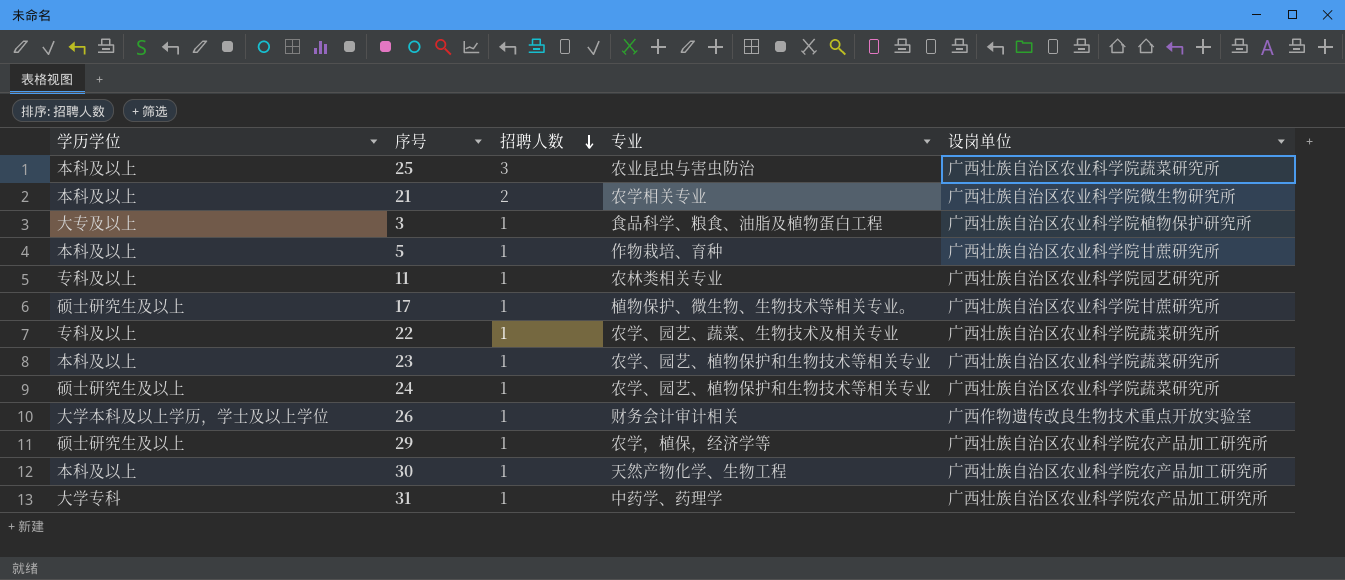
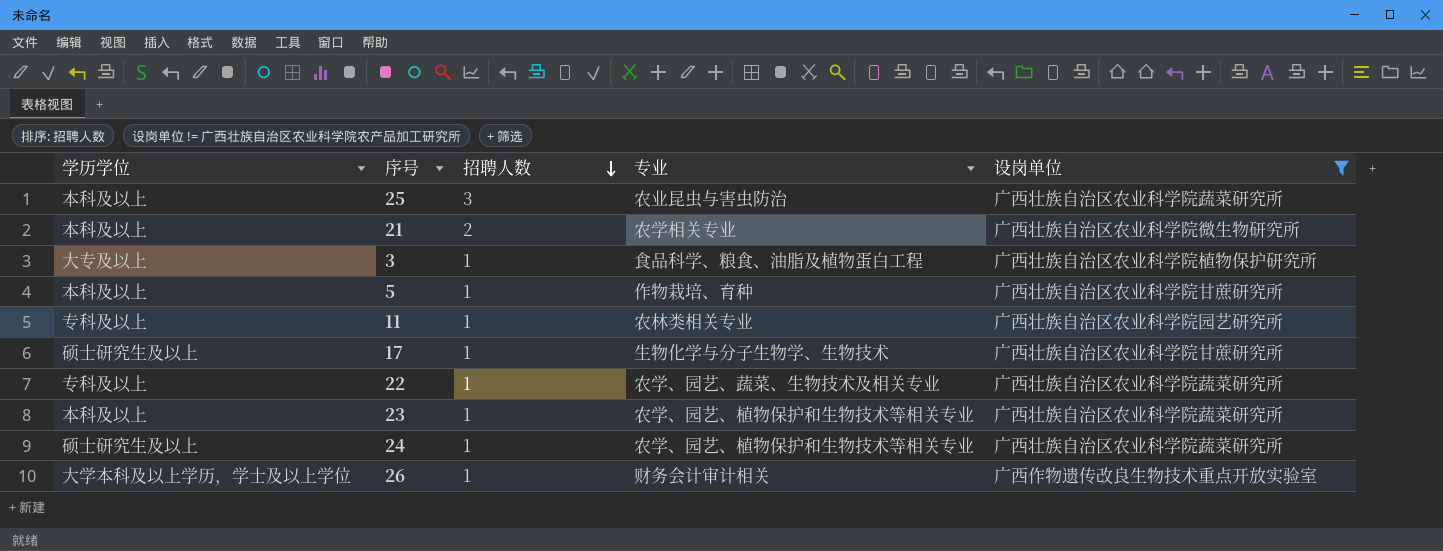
filter: none -> 设岗单位 != 广西壮族自治区农业科学院农产品加工研究所
17 | 专业: 植物保护、微生物、生物技术等相关专业。 -> 生物化学与分子生物学、生物技术

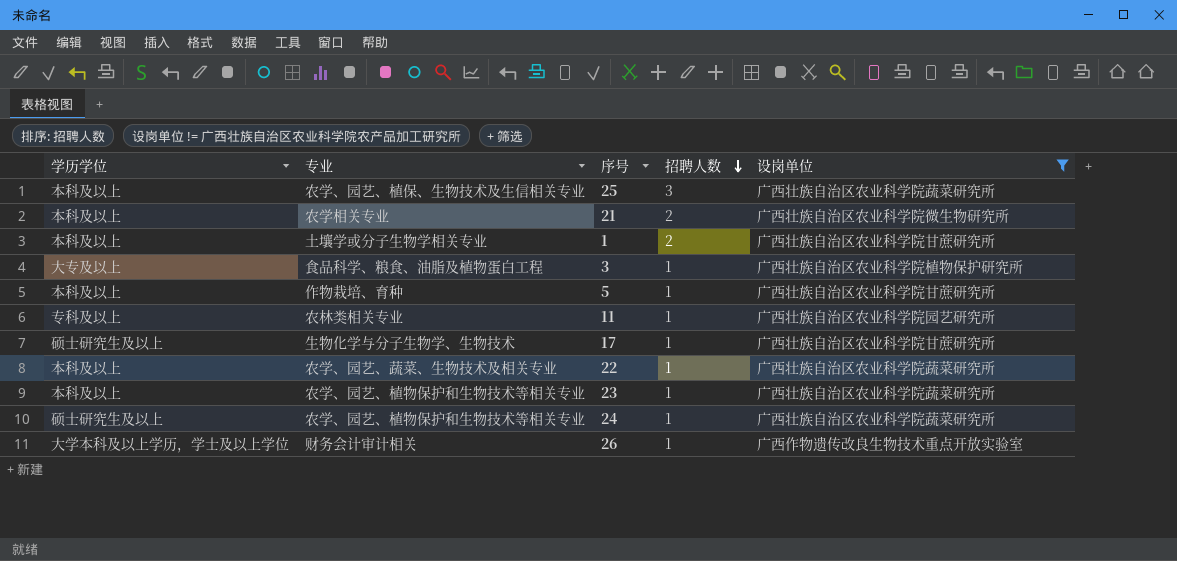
column 专业 | position: 4 -> 2
25 | 专业: 农业昆虫与害虫防治 -> 农学、园艺、植保、生物技术及生信相关专业
row 1: none -> 本科及以上 | 土壤学或分子生物学相关专业 | 2 | 广西壮族自治区农业科学院甘蔗研究所
22 | 学历学位: 专科及以上 -> 本科及以上

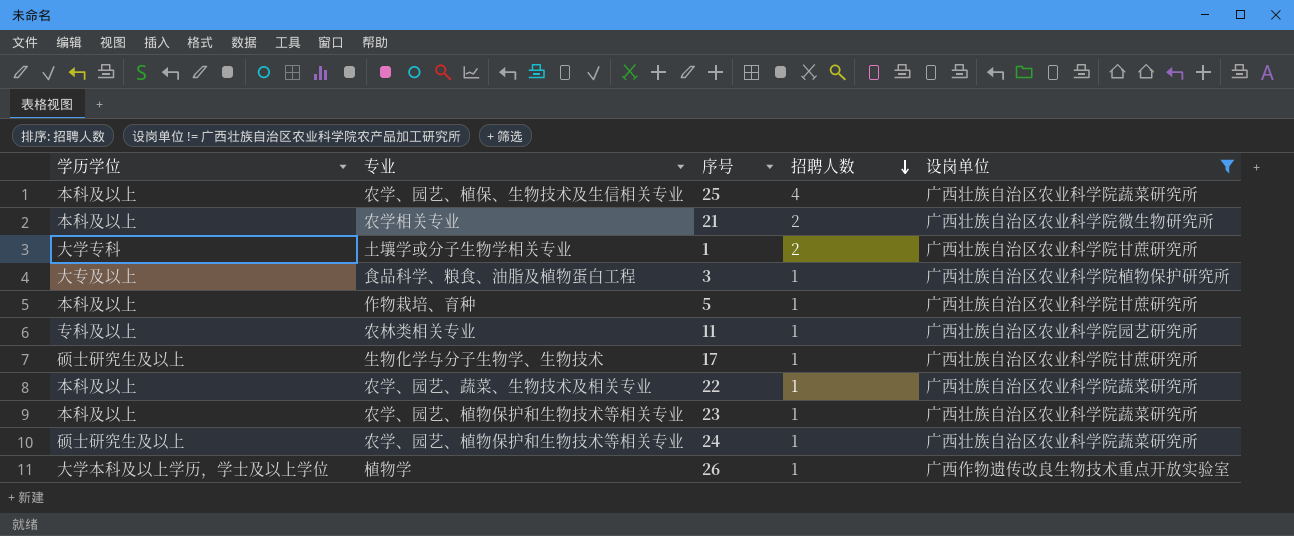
25 | 招聘人数: 3 -> 4
1 | 学历学位: 本科及以上 -> 大学专科
26 | 专业: 财务会计审计相关 -> 植物学

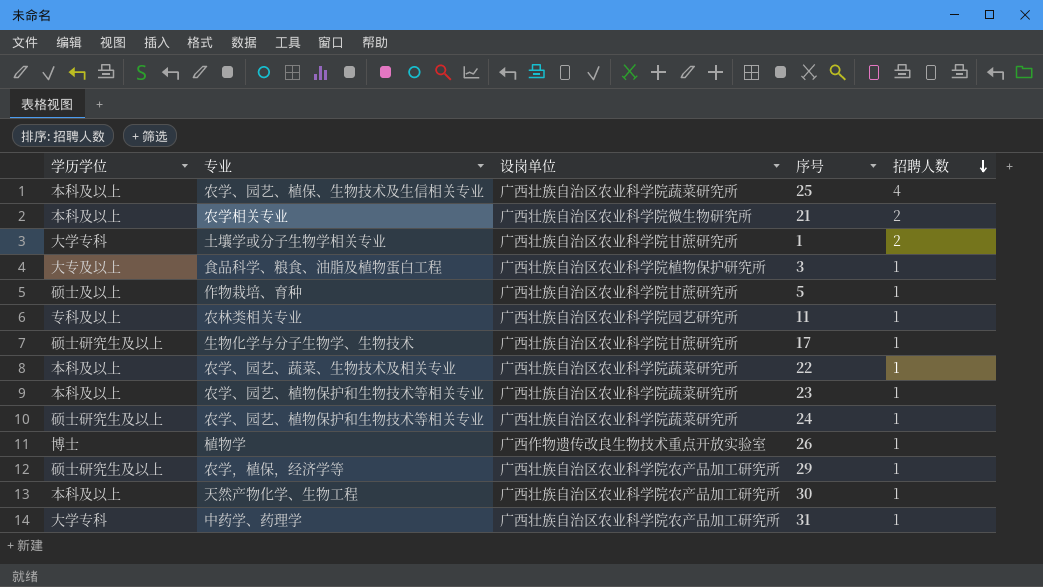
filter: 设岗单位 != 广西壮族自治区农业科学院农产品加工研究所 -> none
column 设岗单位 | position: 5 -> 3
5 | 学历学位: 本科及以上 -> 硕士及以上
26 | 学历学位: 大学本科及以上学历，学士及以上学位 -> 博士

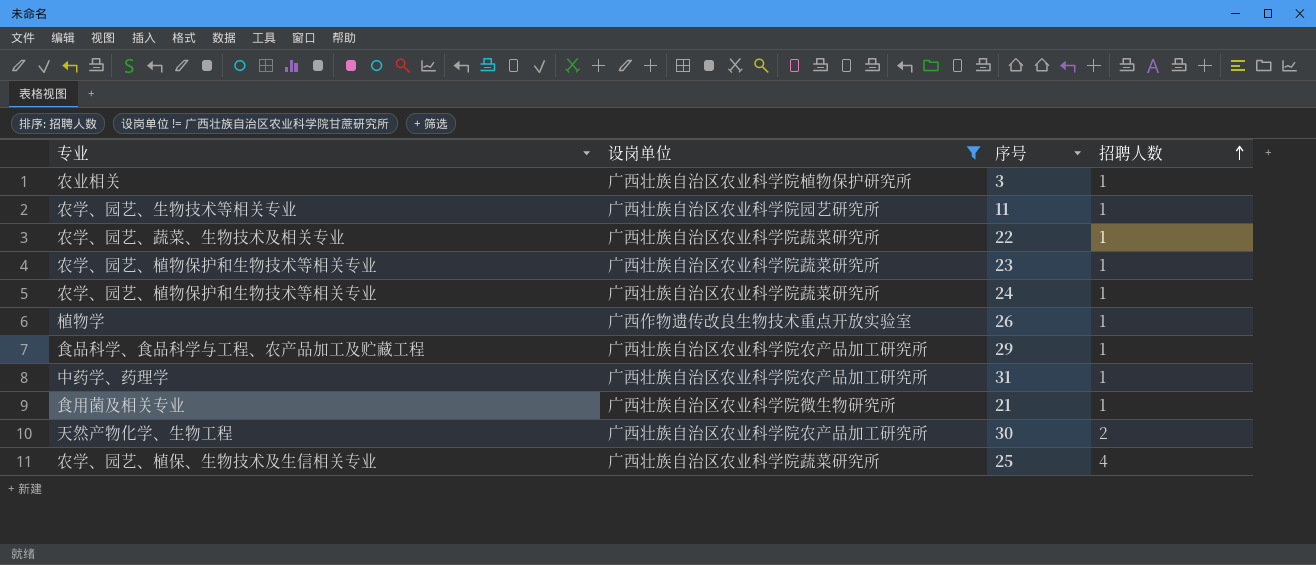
filter: none -> 设岗单位 != 广西壮族自治区农业科学院甘蔗研究所
row order: 招聘人数 descending -> 招聘人数 ascending
column 学历学位 | position: 1 -> none
3 | 专业: 食品科学、粮食、油脂及植物蛋白工程 -> 农业相关
11 | 专业: 农林类相关专业 -> 农学、园艺、生物技术等相关专业
29 | 专业: 农学，植保，经济学等 -> 食品科学、食品科学与工程、农产品加工及贮藏工程
21 | 专业: 农学相关专业 -> 食用菌及相关专业
21 | 招聘人数: 2 -> 1
30 | 招聘人数: 1 -> 2

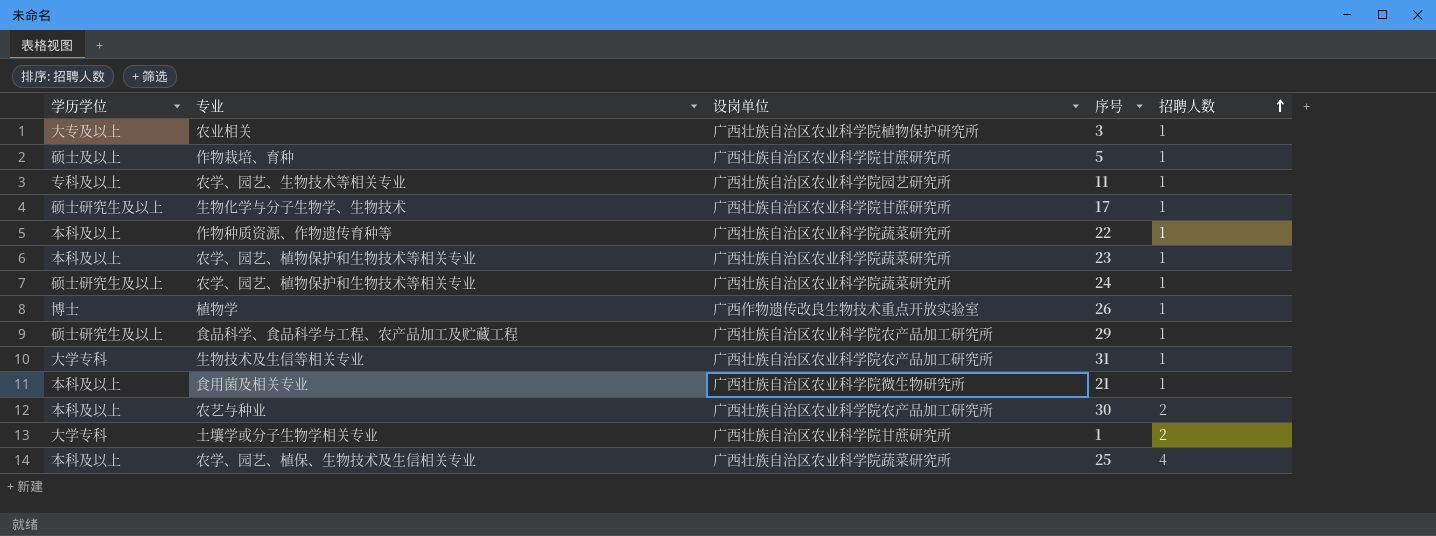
filter: 设岗单位 != 广西壮族自治区农业科学院甘蔗研究所 -> none
column 学历学位 | position: none -> 1
22 | 专业: 农学、园艺、蔬菜、生物技术及相关专业 -> 作物种质资源、作物遗传育种等
31 | 专业: 中药学、药理学 -> 生物技术及生信等相关专业
30 | 专业: 天然产物化学、生物工程 -> 农艺与种业

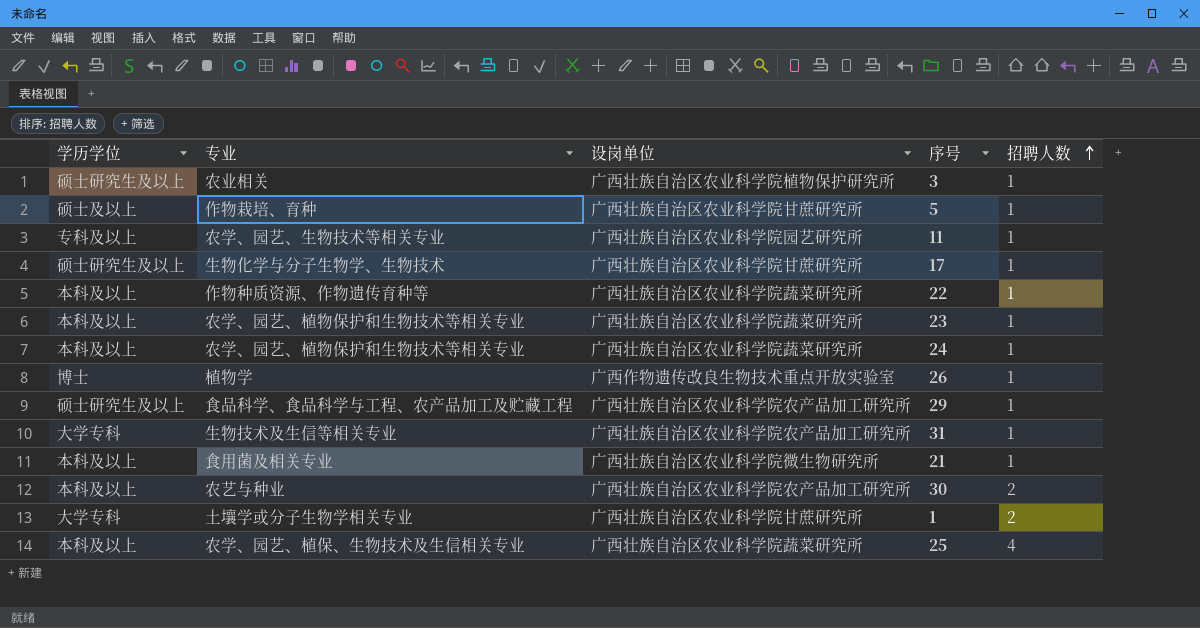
3 | 学历学位: 大专及以上 -> 硕士研究生及以上
24 | 学历学位: 硕士研究生及以上 -> 本科及以上

